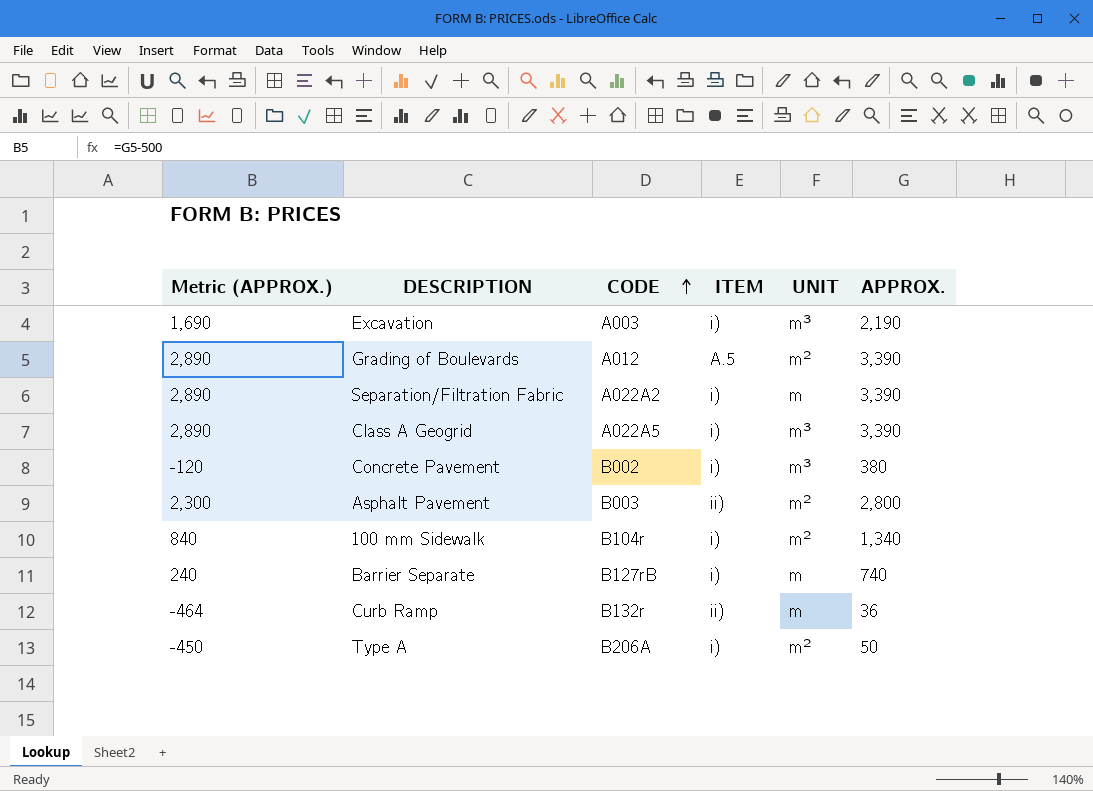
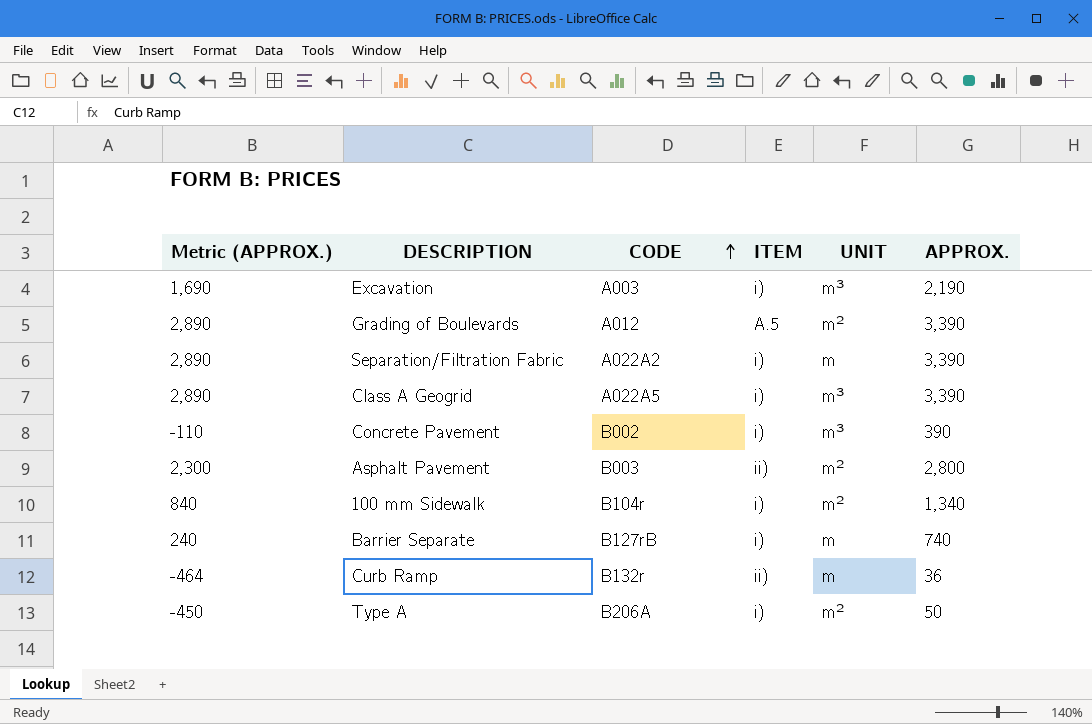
Concrete Pavement | Metric (APPROX.): -120 -> -110
Concrete Pavement | APPROX.: 380 -> 390

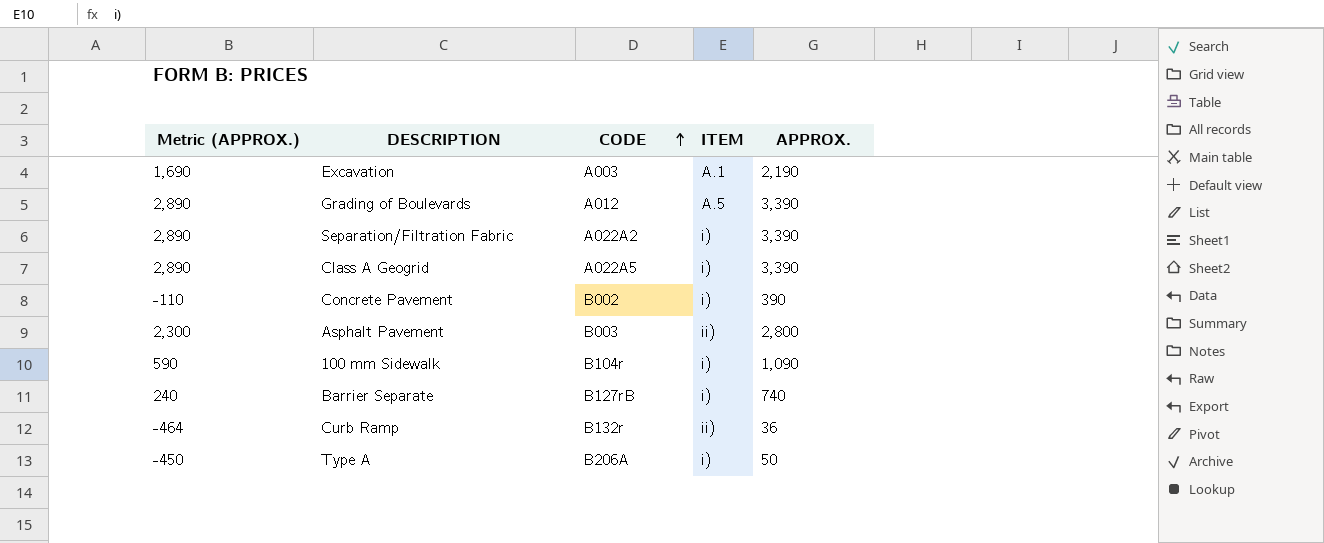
column UNIT | position: 5 -> none
Excavation | ITEM: i) -> A.1
100 mm Sidewalk | Metric (APPROX.): 840 -> 590
100 mm Sidewalk | APPROX.: 1,340 -> 1,090

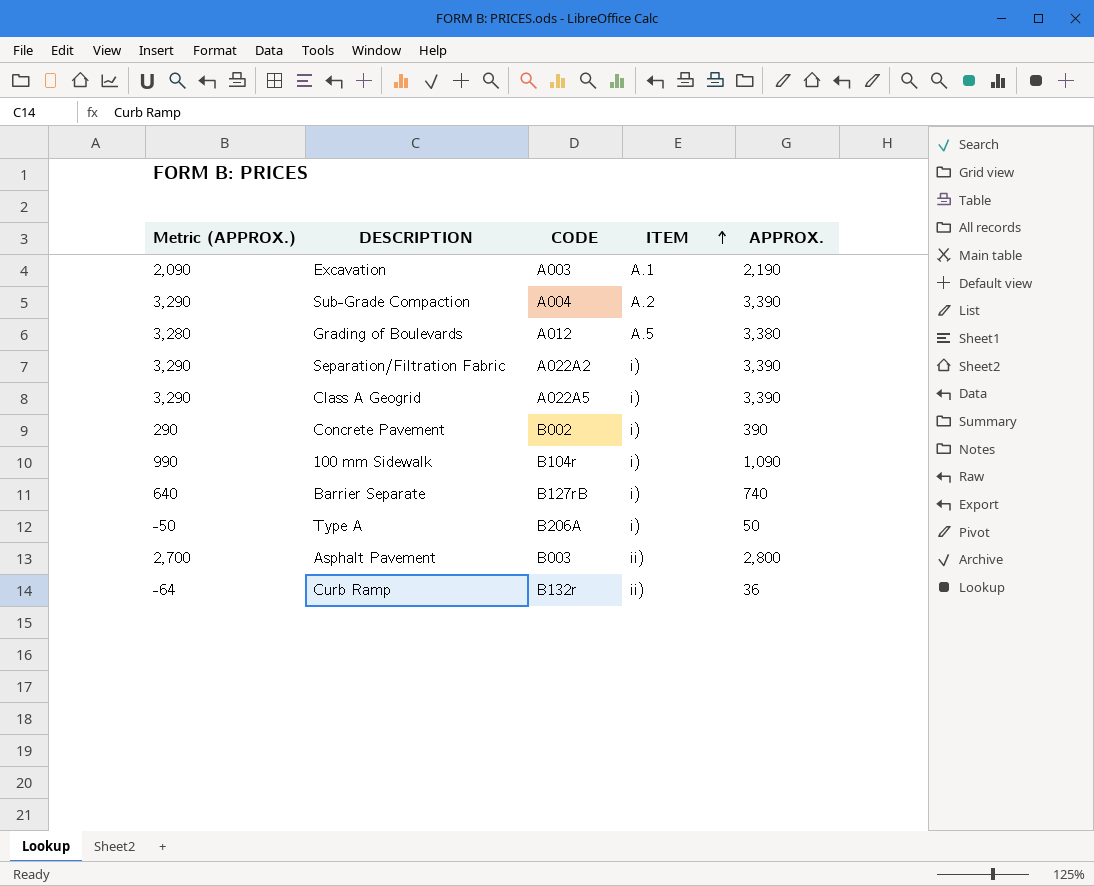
row order: CODE ascending -> ITEM ascending
column Metric (APPROX.) | formula: [APPROX.] - 500 -> [APPROX.] - 100
row Sub-Grade Compaction: none -> 3,290 | A004 | A.2 | 3,390
Grading of Boulevards | APPROX.: 3,390 -> 3,380

